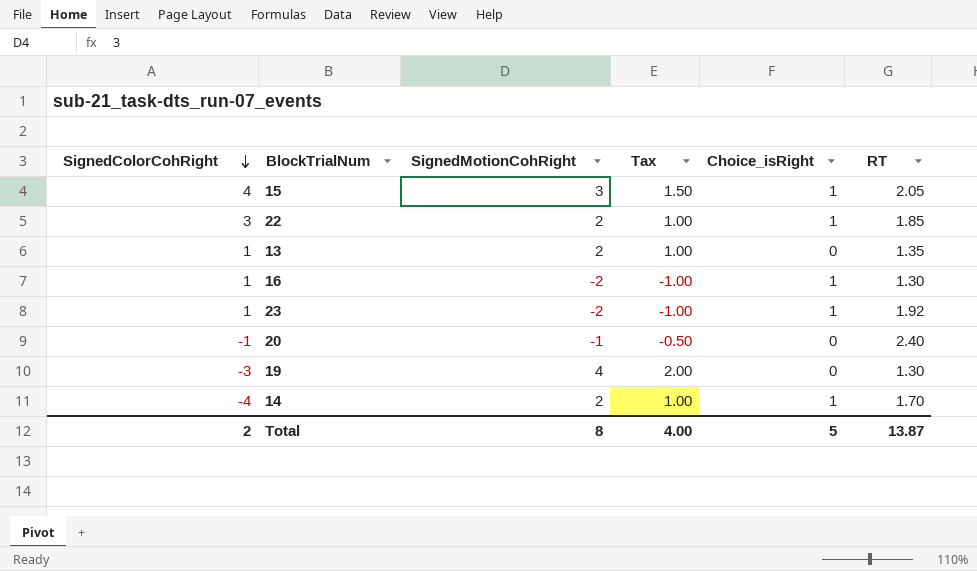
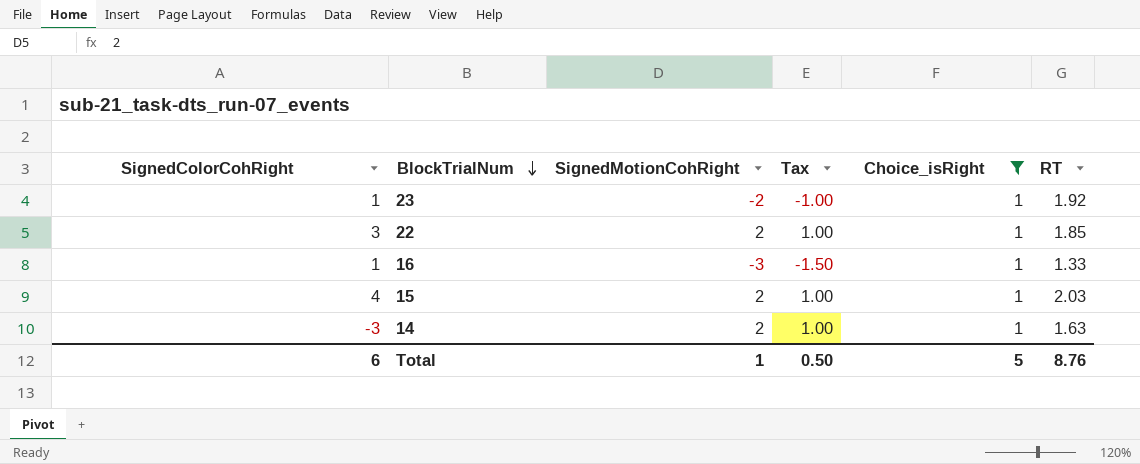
filter: none -> Choice_isRight = 1
row order: SignedColorCohRight descending -> BlockTrialNum descending
16 | SignedMotionCohRight: -2 -> -3
16 | Tax: -1.00 -> -1.50
16 | RT: 1.30 -> 1.33
15 | SignedMotionCohRight: 3 -> 2
15 | Tax: 1.50 -> 1.00
15 | RT: 2.05 -> 2.03
14 | SignedColorCohRight: -4 -> -3
14 | RT: 1.70 -> 1.63
Total | SignedColorCohRight: 2 -> 6
Total | SignedMotionCohRight: 8 -> 1
Total | Tax: 4.00 -> 0.50
Total | RT: 13.87 -> 8.76

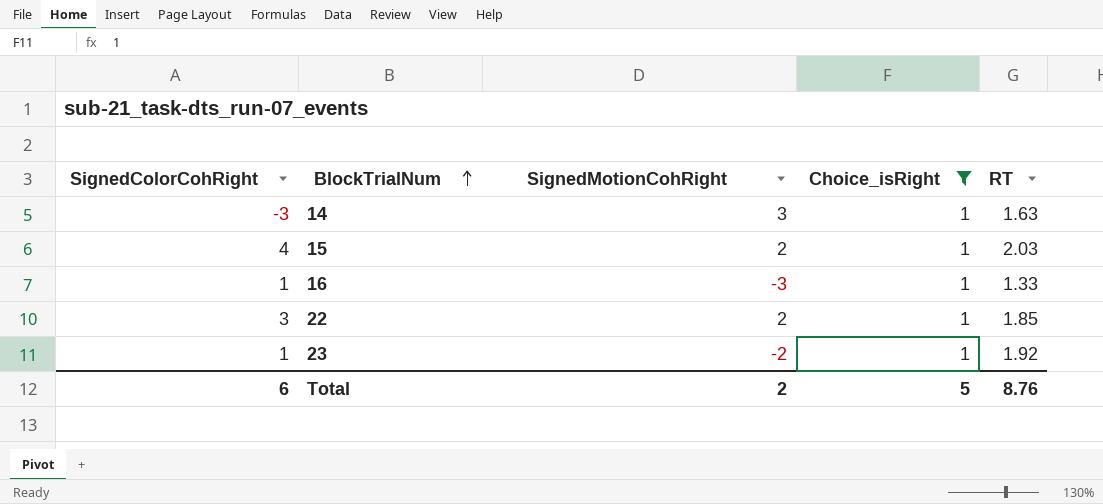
row order: BlockTrialNum descending -> BlockTrialNum ascending
column Tax | formula: [SignedMotionCohRight] * 0.5 -> none
14 | SignedMotionCohRight: 2 -> 3
Total | SignedMotionCohRight: 1 -> 2

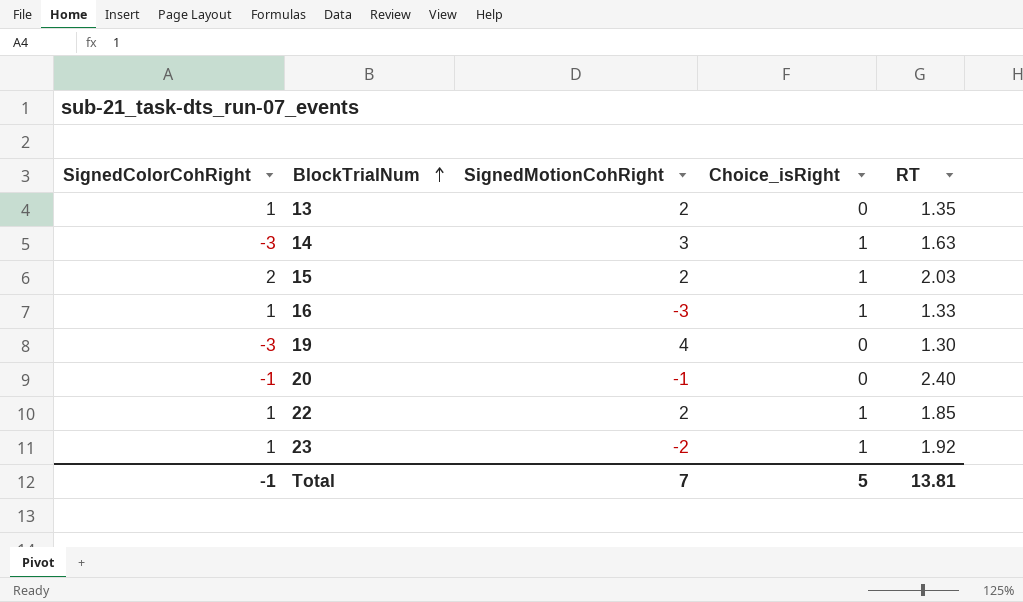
filter: Choice_isRight = 1 -> none
15 | SignedColorCohRight: 4 -> 2
22 | SignedColorCohRight: 3 -> 1
Total | SignedColorCohRight: 6 -> -1
Total | SignedMotionCohRight: 2 -> 7
Total | RT: 8.76 -> 13.81

